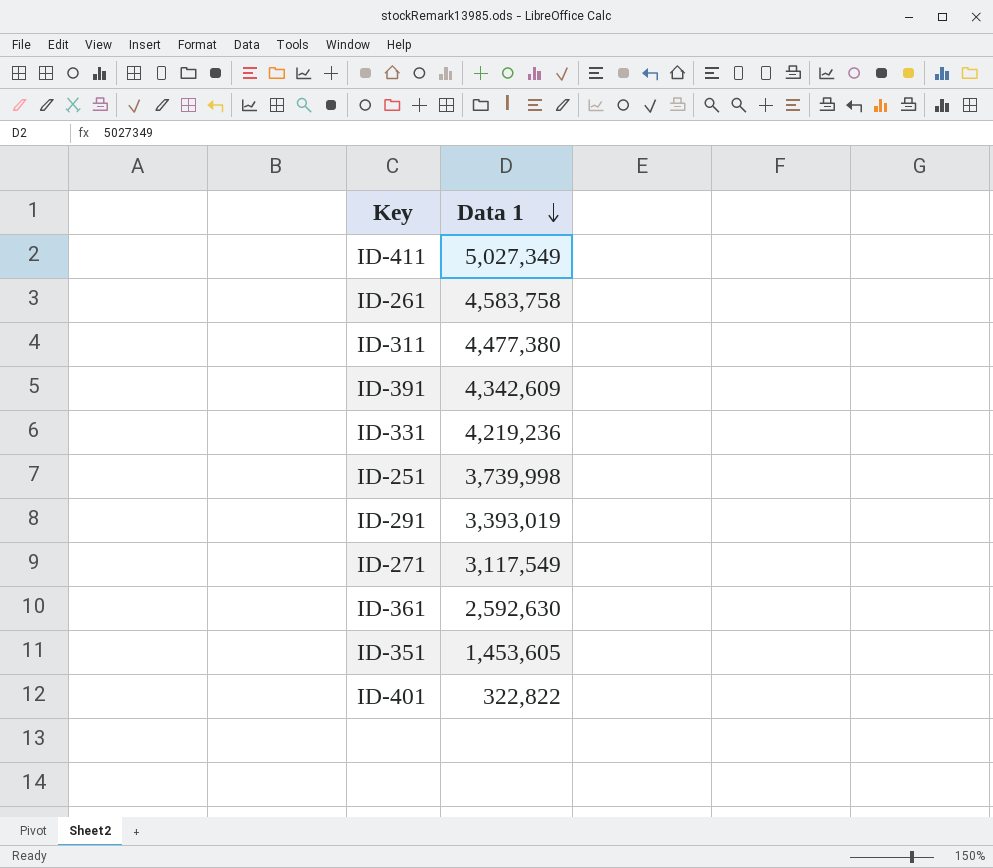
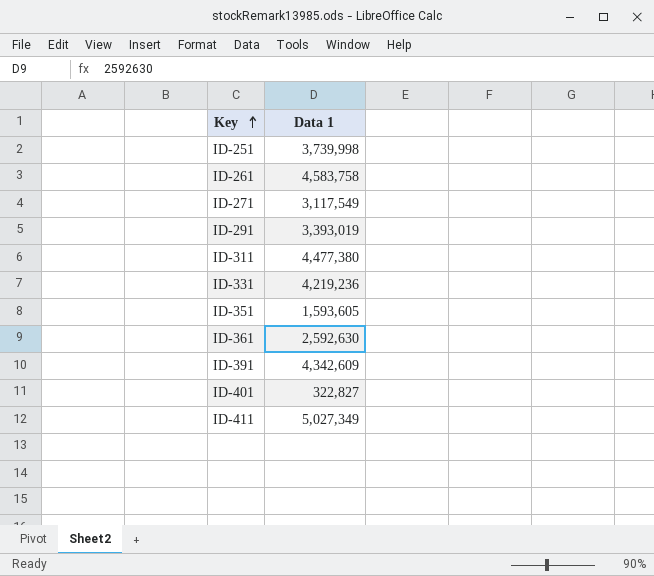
row order: Data 1 descending -> Key ascending
ID-351 | Data 1: 1,453,605 -> 1,593,605
ID-401 | Data 1: 322,822 -> 322,827

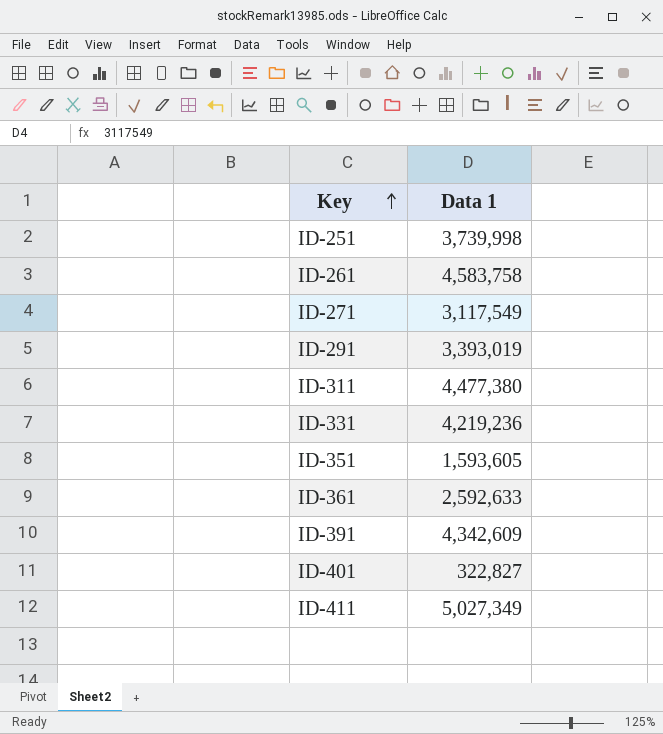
ID-361 | Data 1: 2,592,630 -> 2,592,633

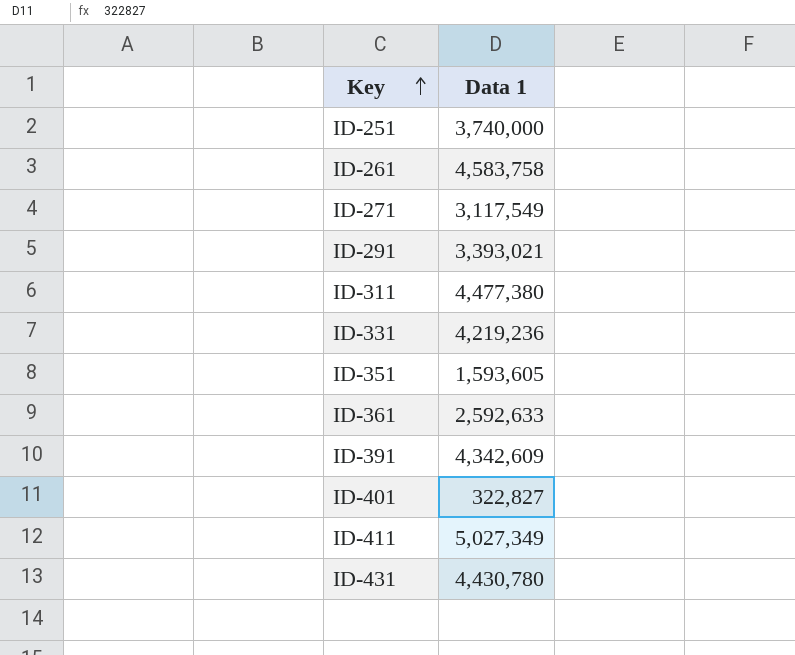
ID-251 | Data 1: 3,739,998 -> 3,740,000
ID-291 | Data 1: 3,393,019 -> 3,393,021
row ID-431: none -> 4,430,780

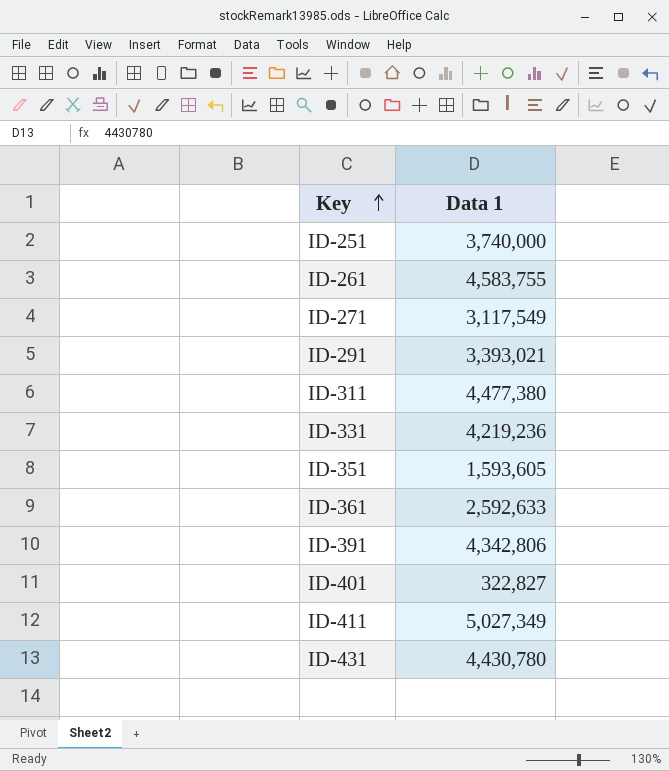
ID-261 | Data 1: 4,583,758 -> 4,583,755
ID-391 | Data 1: 4,342,609 -> 4,342,806

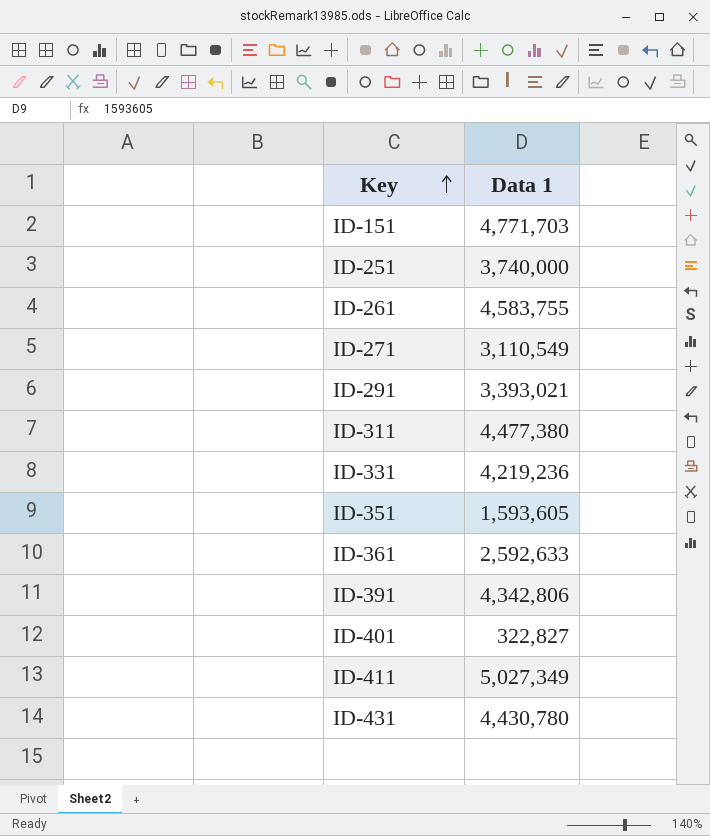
row ID-151: none -> 4,771,703
ID-271 | Data 1: 3,117,549 -> 3,110,549

